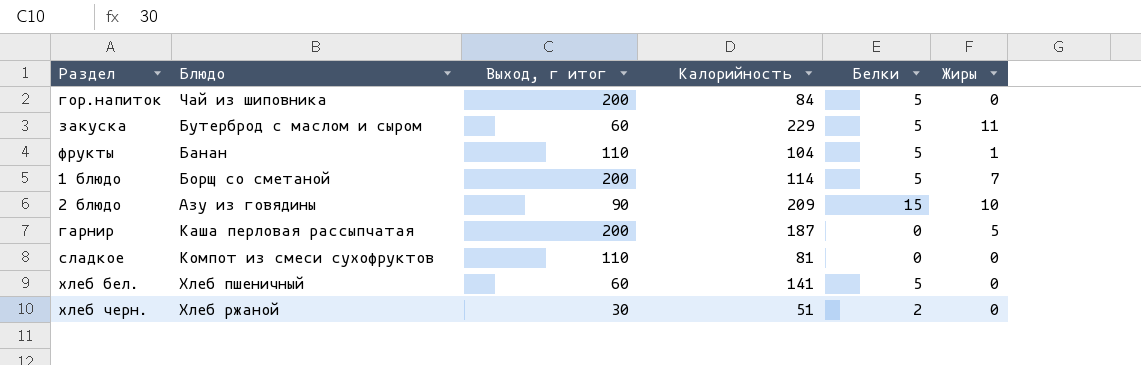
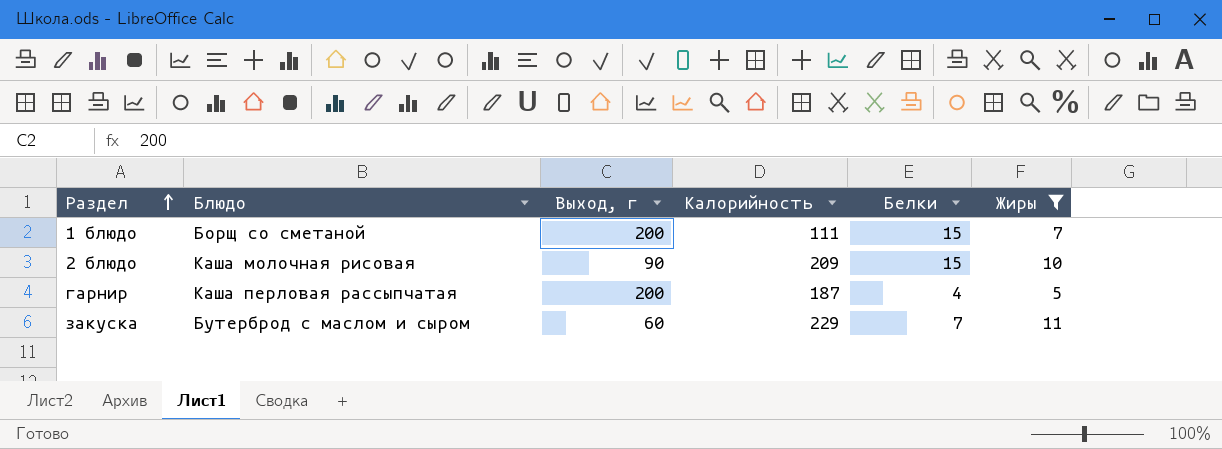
filter: none -> Жиры >= 5
row order: none -> Раздел ascending
column name: Выход, г итог -> Выход, г
1 блюдо | Калорийность: 114 -> 111
1 блюдо | Белки: 5 -> 15
2 блюдо | Блюдо: Азу из говядины -> Каша молочная рисовая
гарнир | Белки: 0 -> 4
закуска | Белки: 5 -> 7

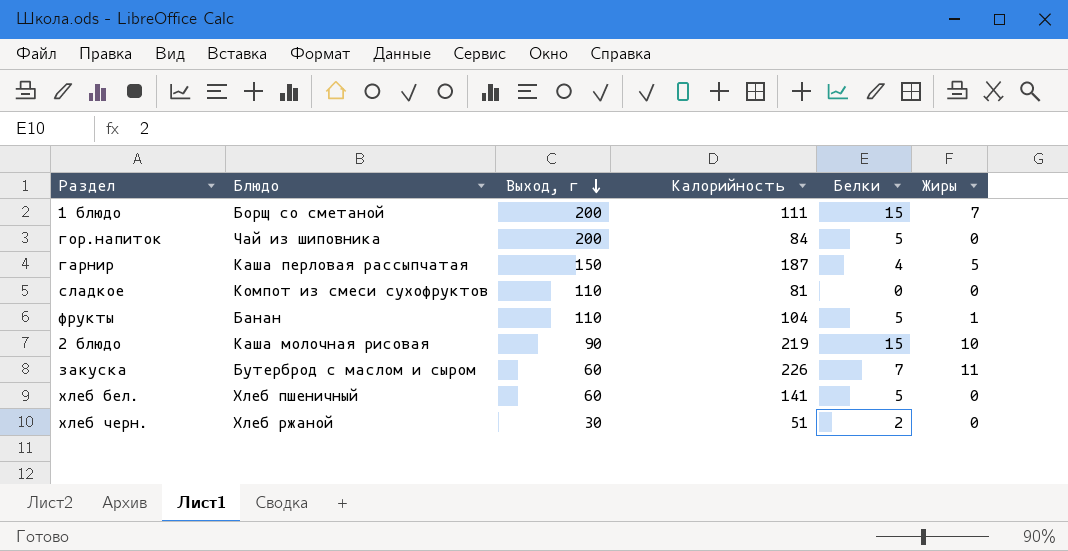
filter: Жиры >= 5 -> none
row order: Раздел ascending -> Выход, г descending
гарнир | Выход, г: 200 -> 150
2 блюдо | Калорийность: 209 -> 219
закуска | Калорийность: 229 -> 226

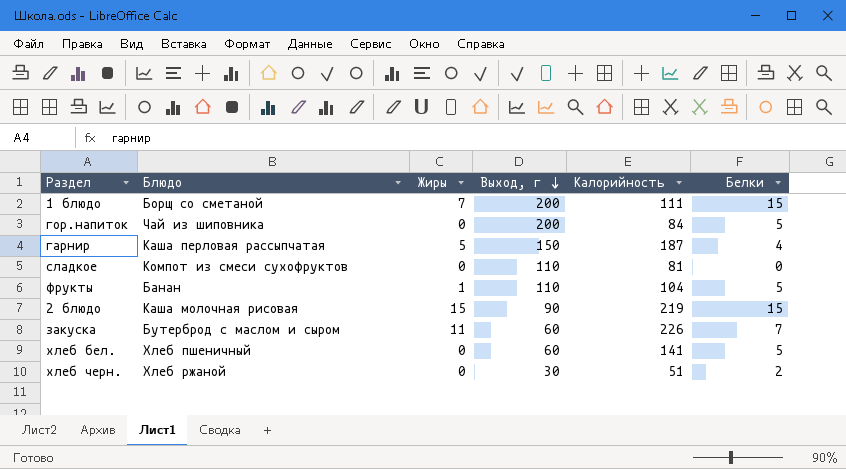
column Жиры | position: 6 -> 3
2 блюдо | Жиры: 10 -> 15

